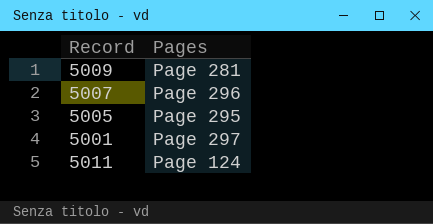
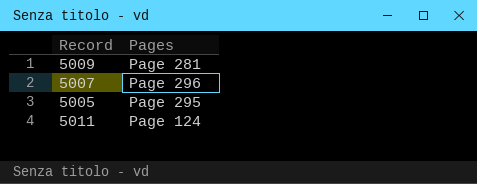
row 5001: Page 297 -> none

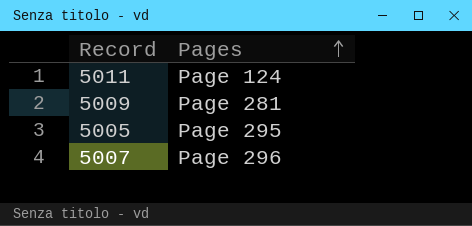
row order: none -> Pages ascending

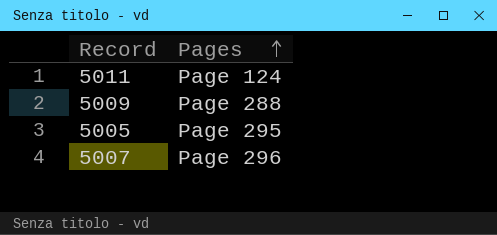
5009 | Pages: Page 281 -> Page 288

